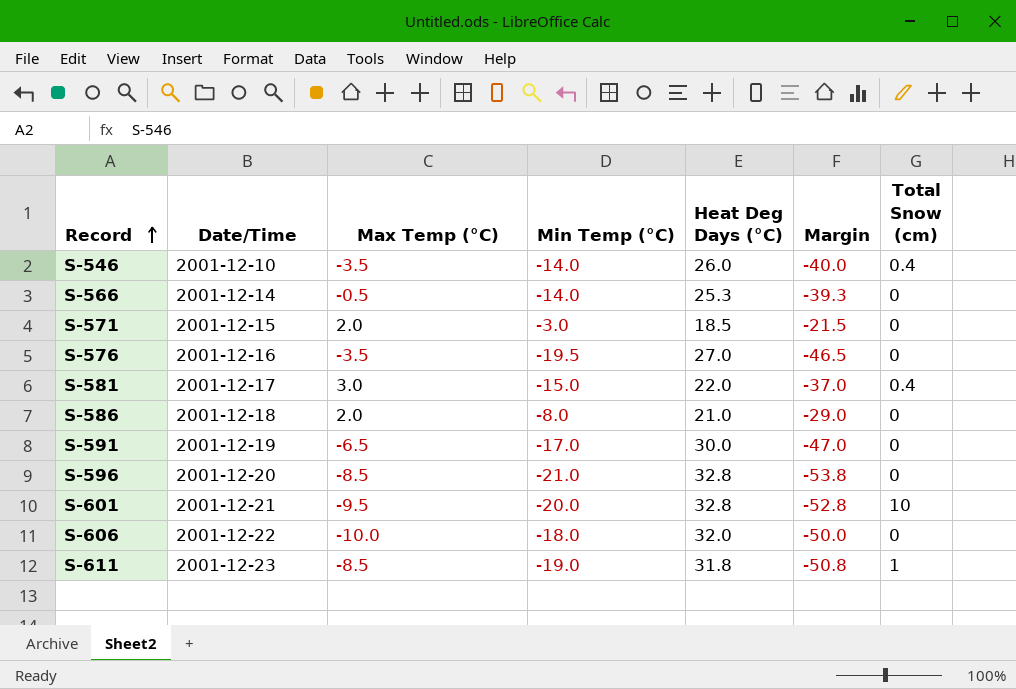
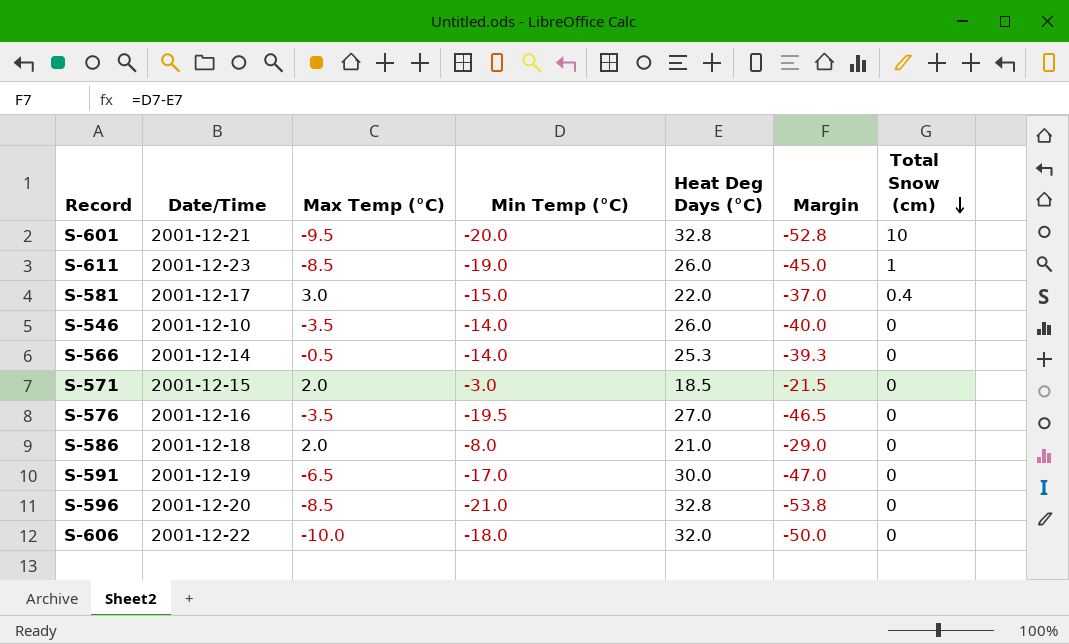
row order: Record ascending -> Total Snow (cm) descending
S-611 | Heat Deg Days (°C): 31.8 -> 26.0
S-611 | Margin: -50.8 -> -45.0
S-546 | Total Snow (cm): 0.4 -> 0

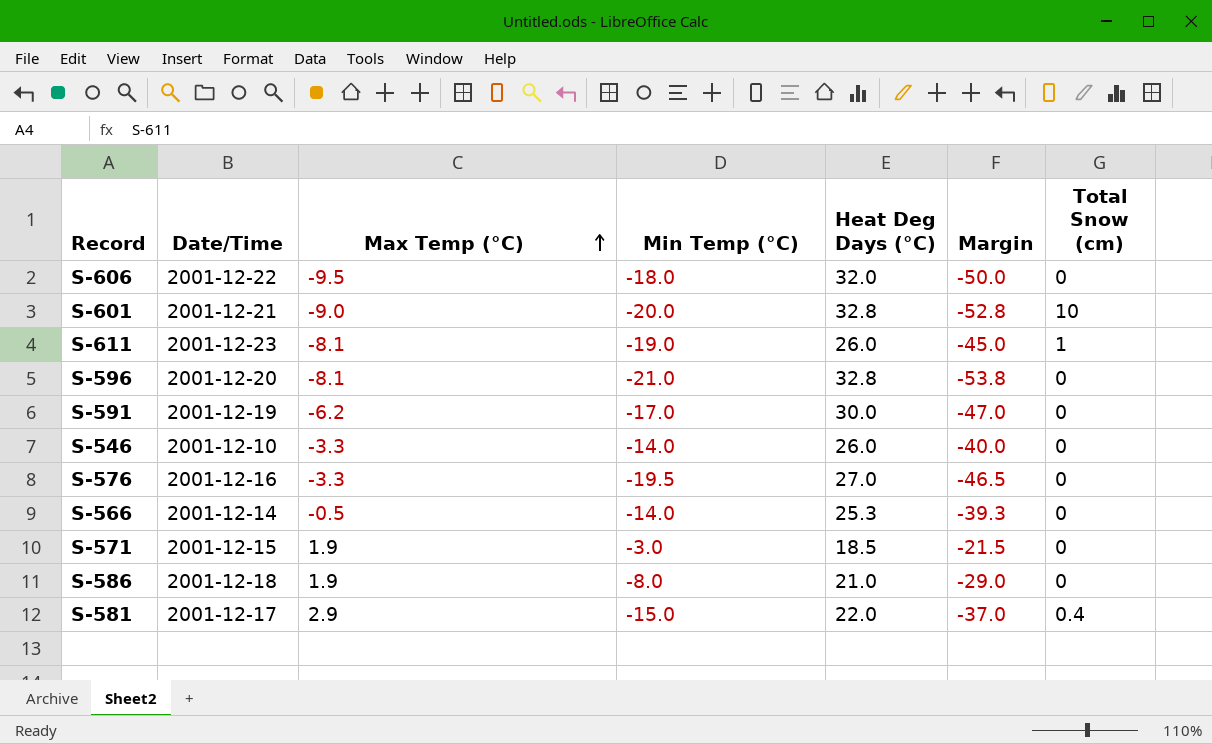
row order: Total Snow (cm) descending -> Max Temp (°C) ascending
S-606 | Max Temp (°C): -10.0 -> -9.5
S-601 | Max Temp (°C): -9.5 -> -9.0
S-611 | Max Temp (°C): -8.5 -> -8.1
S-596 | Max Temp (°C): -8.5 -> -8.1
S-591 | Max Temp (°C): -6.5 -> -6.2
S-546 | Max Temp (°C): -3.5 -> -3.3
S-576 | Max Temp (°C): -3.5 -> -3.3
S-571 | Max Temp (°C): 2.0 -> 1.9
S-586 | Max Temp (°C): 2.0 -> 1.9
S-581 | Max Temp (°C): 3.0 -> 2.9

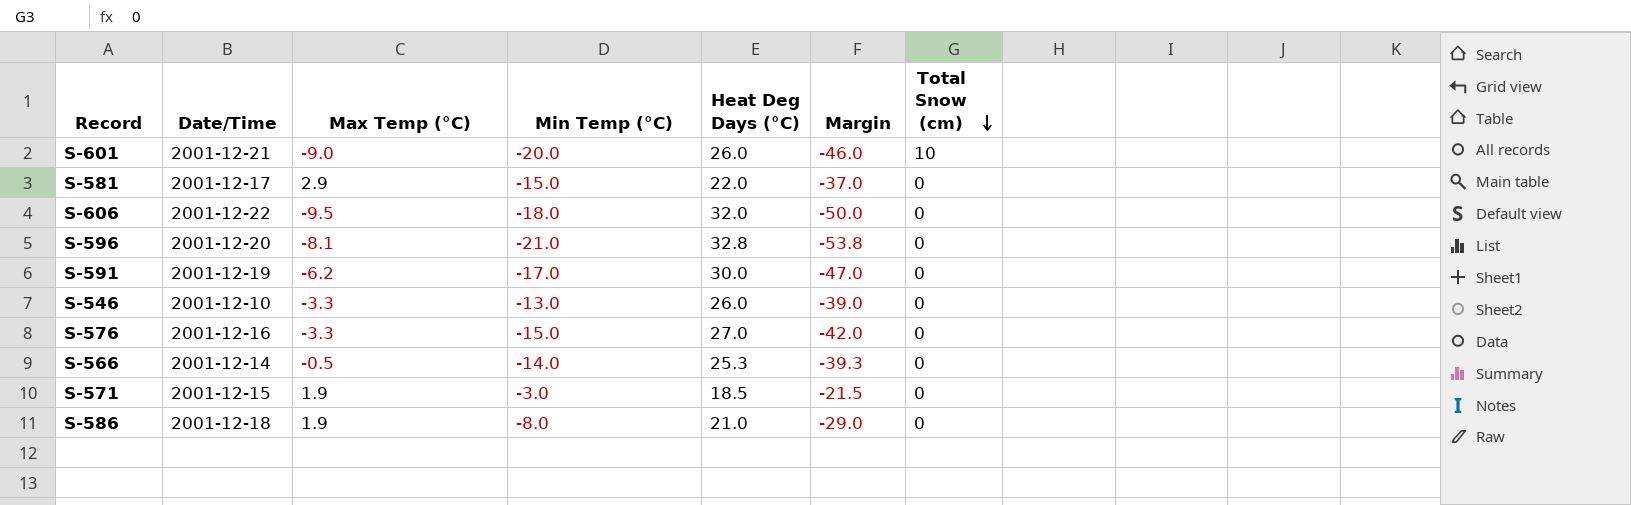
row order: Max Temp (°C) ascending -> Total Snow (cm) descending
row S-611: 2001-12-23 | -8.1 | -19.0 | 26.0 | -45.0 | 1 -> none
S-601 | Heat Deg Days (°C): 32.8 -> 26.0
S-601 | Margin: -52.8 -> -46.0
S-581 | Total Snow (cm): 0.4 -> 0
S-546 | Min Temp (°C): -14.0 -> -13.0
S-546 | Margin: -40.0 -> -39.0
S-576 | Min Temp (°C): -19.5 -> -15.0
S-576 | Margin: -46.5 -> -42.0

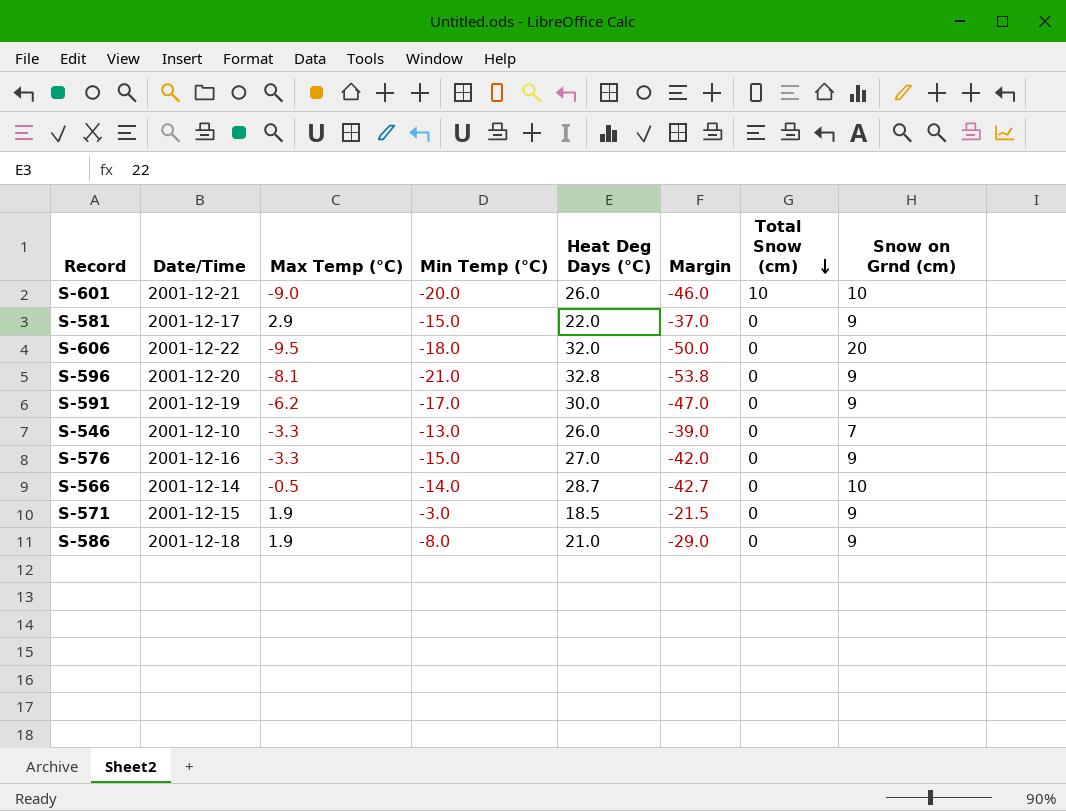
column Snow on Grnd (cm) | position: none -> 8
S-566 | Heat Deg Days (°C): 25.3 -> 28.7
S-566 | Margin: -39.3 -> -42.7

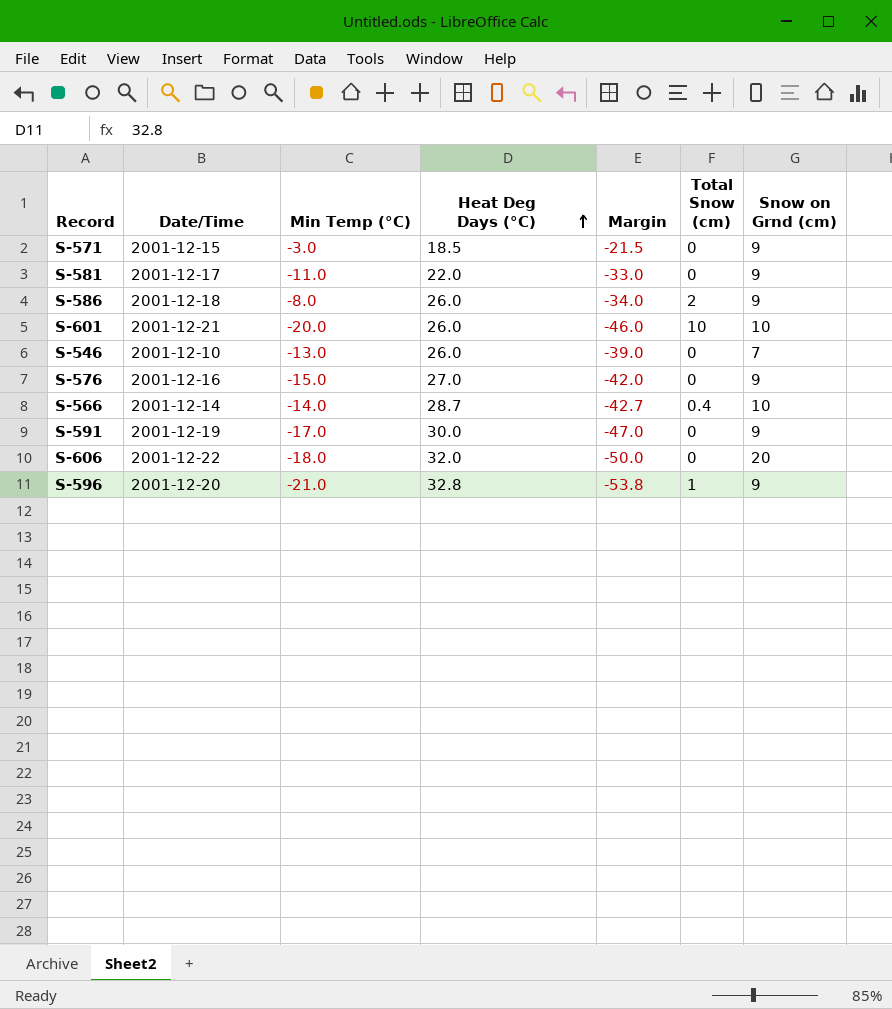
row order: Total Snow (cm) descending -> Heat Deg Days (°C) ascending
column Max Temp (°C) | position: 3 -> none
S-581 | Min Temp (°C): -15.0 -> -11.0
S-581 | Margin: -37.0 -> -33.0
S-586 | Heat Deg Days (°C): 21.0 -> 26.0
S-586 | Margin: -29.0 -> -34.0
S-586 | Total Snow (cm): 0 -> 2
S-566 | Total Snow (cm): 0 -> 0.4
S-596 | Total Snow (cm): 0 -> 1

